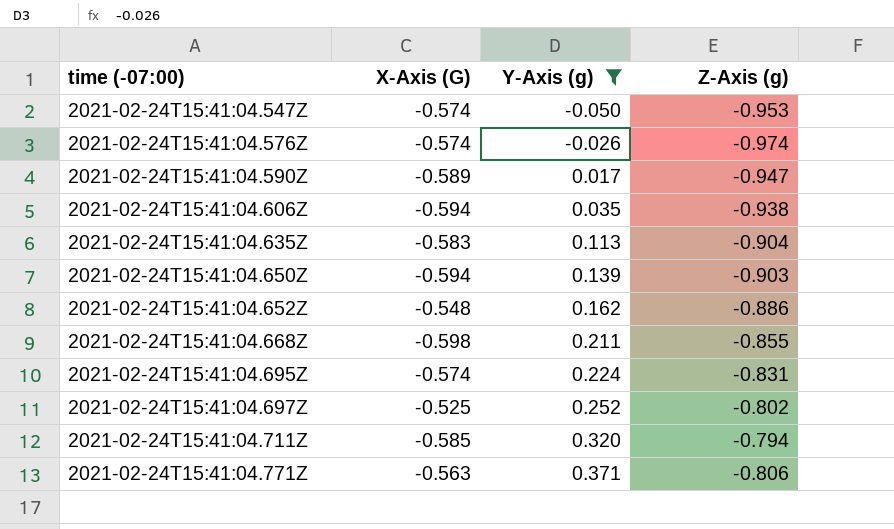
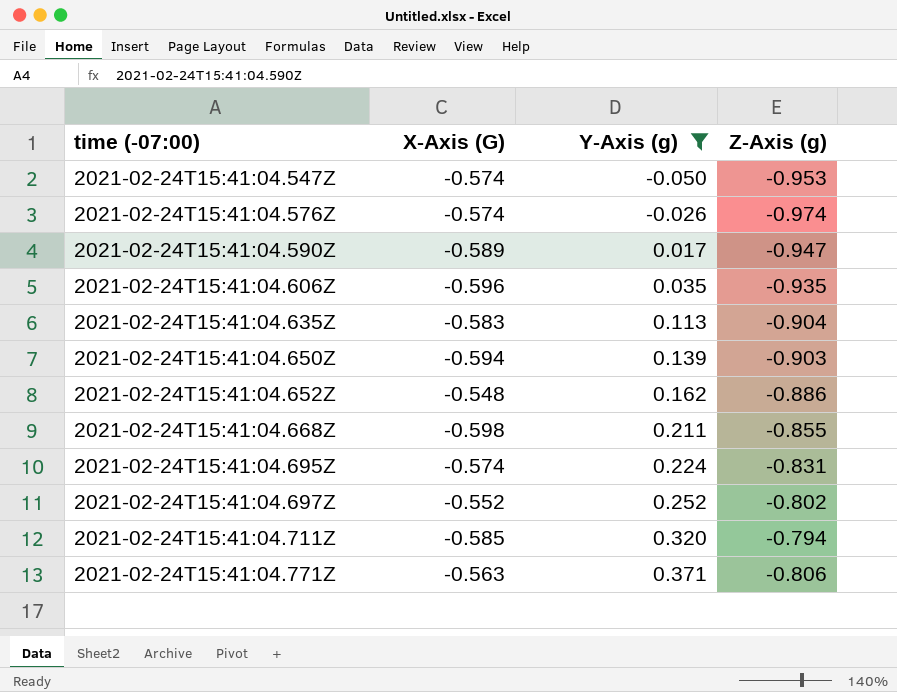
2021-02-24T15:41:04.606Z | X-Axis (G): -0.594 -> -0.596
2021-02-24T15:41:04.606Z | Z-Axis (g): -0.938 -> -0.935
2021-02-24T15:41:04.697Z | X-Axis (G): -0.525 -> -0.552

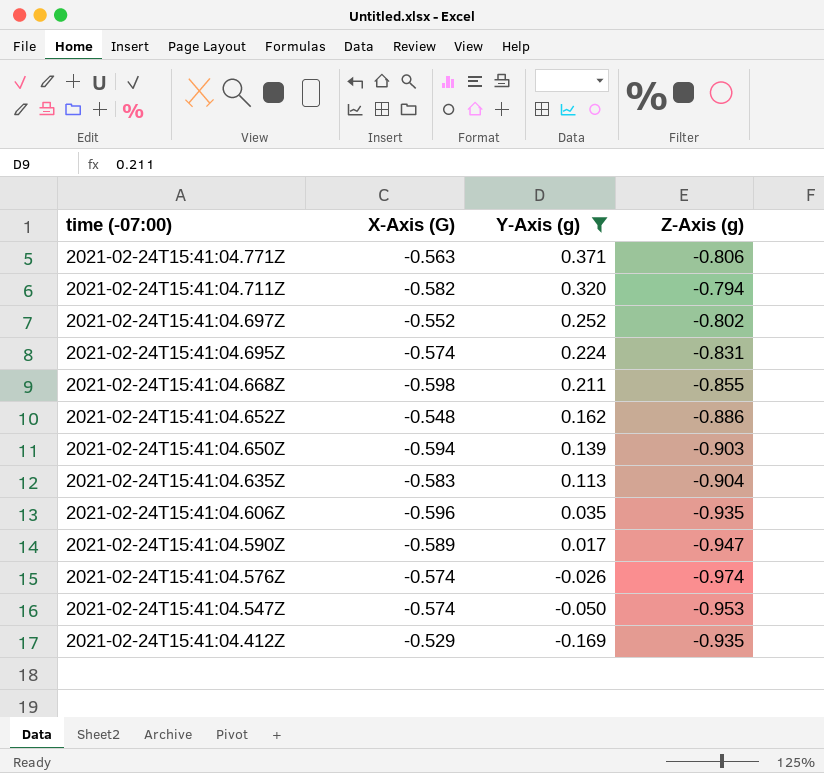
row order: time (-07:00) ascending -> time (-07:00) descending
2021-02-24T15:41:04.711Z | X-Axis (G): -0.585 -> -0.582
row 2021-02-24T15:41:04.412Z: none -> -0.529 | -0.169 | -0.935

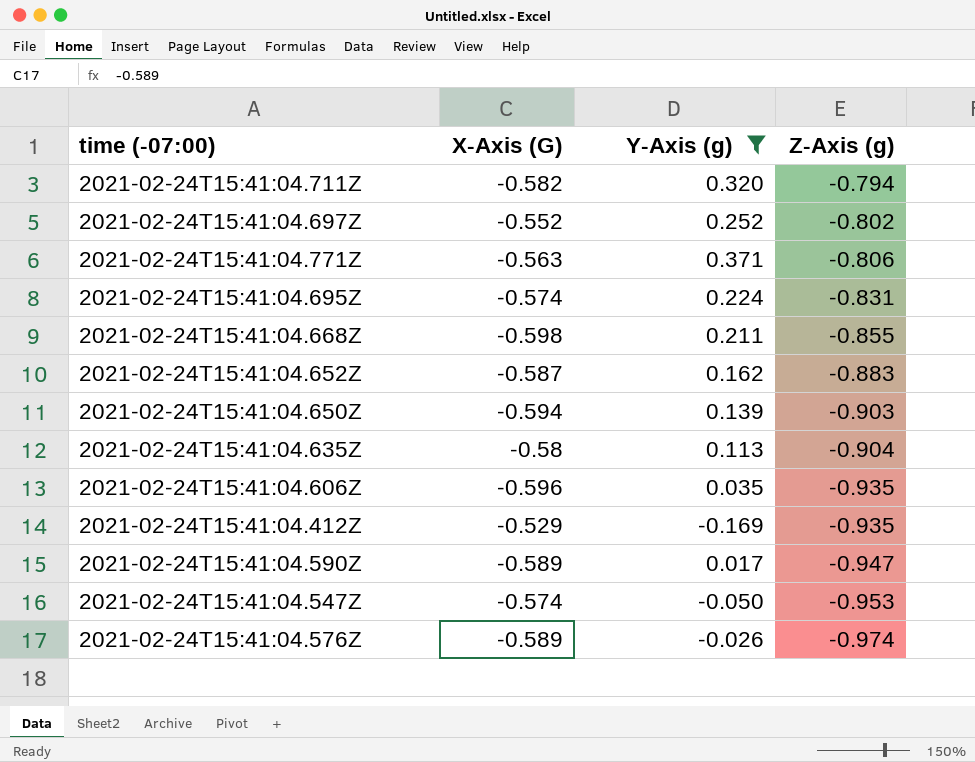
row order: time (-07:00) descending -> Z-Axis (g) descending
2021-02-24T15:41:04.652Z | X-Axis (G): -0.548 -> -0.587
2021-02-24T15:41:04.652Z | Z-Axis (g): -0.886 -> -0.883
2021-02-24T15:41:04.635Z | X-Axis (G): -0.583 -> -0.58
2021-02-24T15:41:04.576Z | X-Axis (G): -0.574 -> -0.589

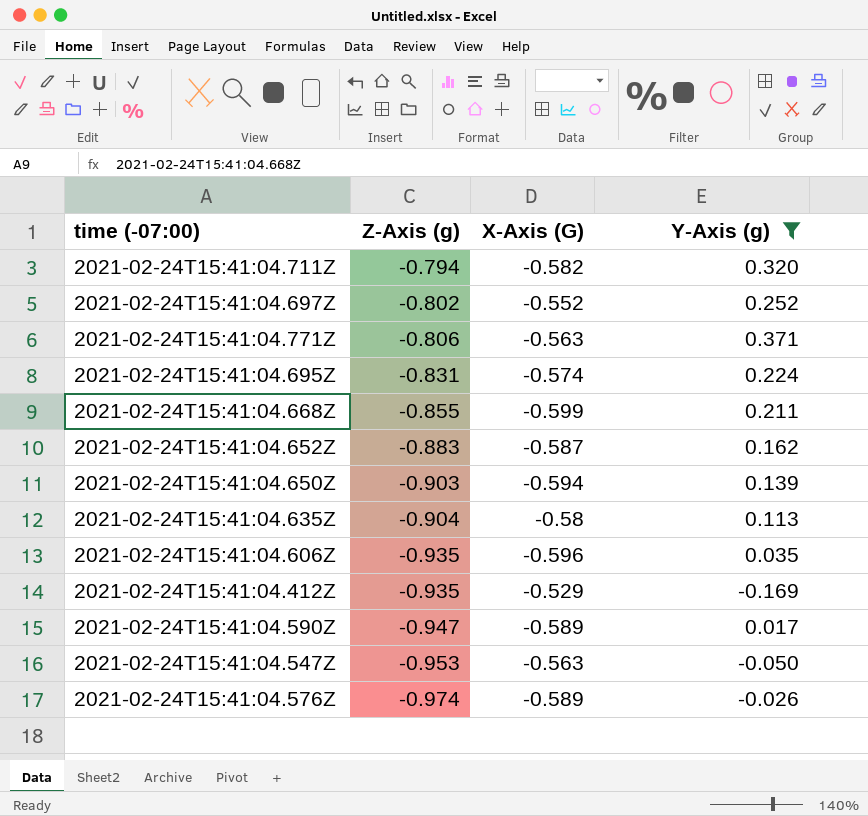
column Z-Axis (g) | position: 4 -> 2
2021-02-24T15:41:04.668Z | X-Axis (G): -0.598 -> -0.599
2021-02-24T15:41:04.547Z | X-Axis (G): -0.574 -> -0.563

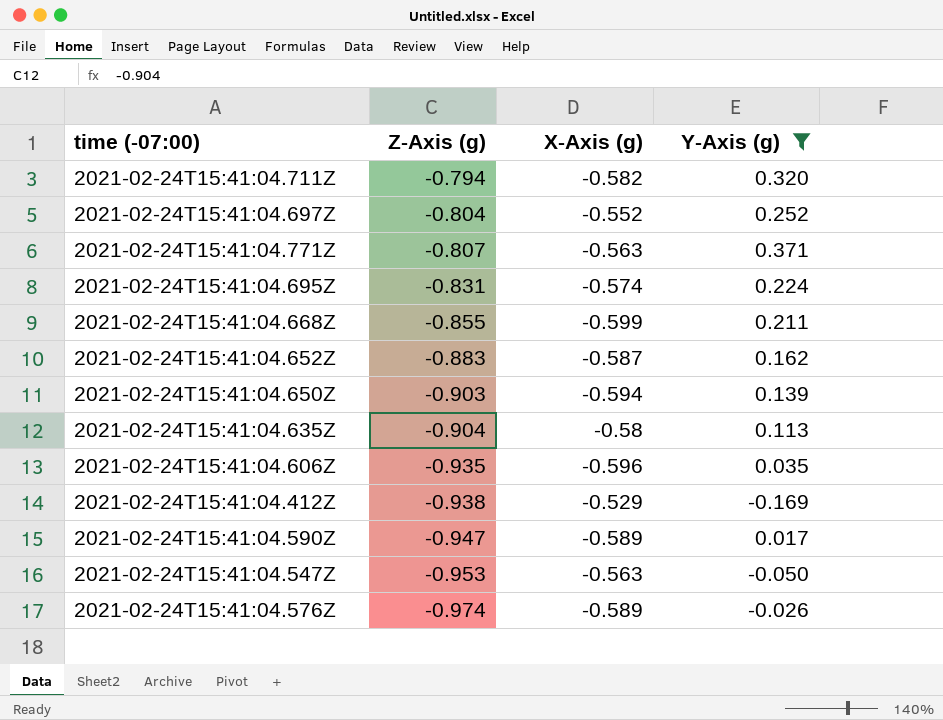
column name: X-Axis (G) -> X-Axis (g)
2021-02-24T15:41:04.697Z | Z-Axis (g): -0.802 -> -0.804
2021-02-24T15:41:04.771Z | Z-Axis (g): -0.806 -> -0.807
2021-02-24T15:41:04.412Z | Z-Axis (g): -0.935 -> -0.938

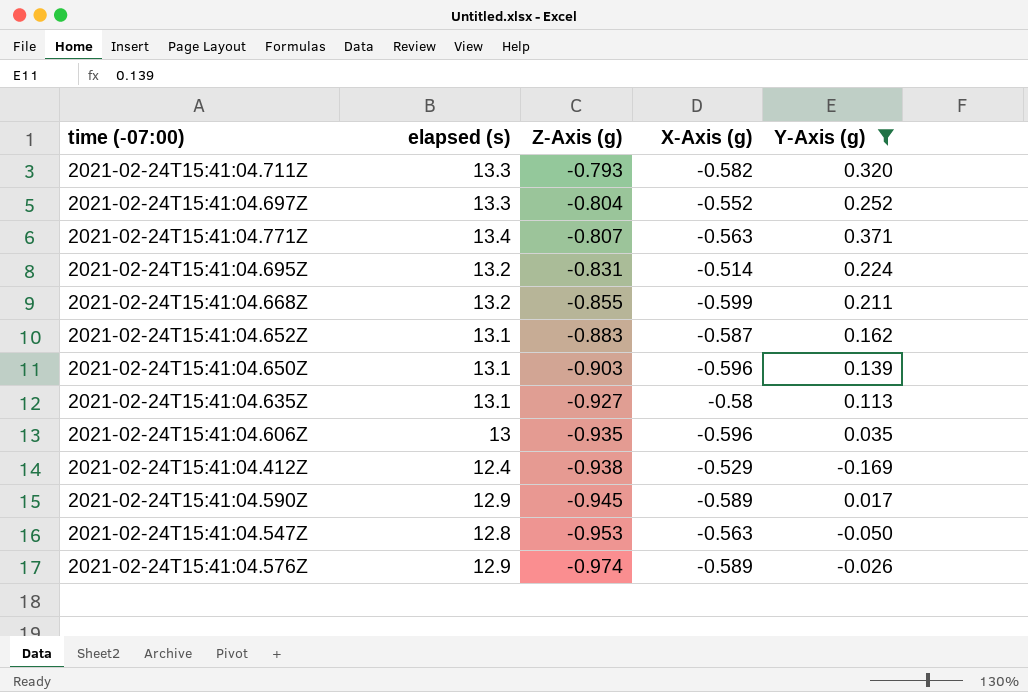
column elapsed (s) | position: none -> 2
2021-02-24T15:41:04.711Z | Z-Axis (g): -0.794 -> -0.793
2021-02-24T15:41:04.695Z | X-Axis (g): -0.574 -> -0.514
2021-02-24T15:41:04.650Z | X-Axis (g): -0.594 -> -0.596
2021-02-24T15:41:04.635Z | Z-Axis (g): -0.904 -> -0.927
2021-02-24T15:41:04.590Z | Z-Axis (g): -0.947 -> -0.945

